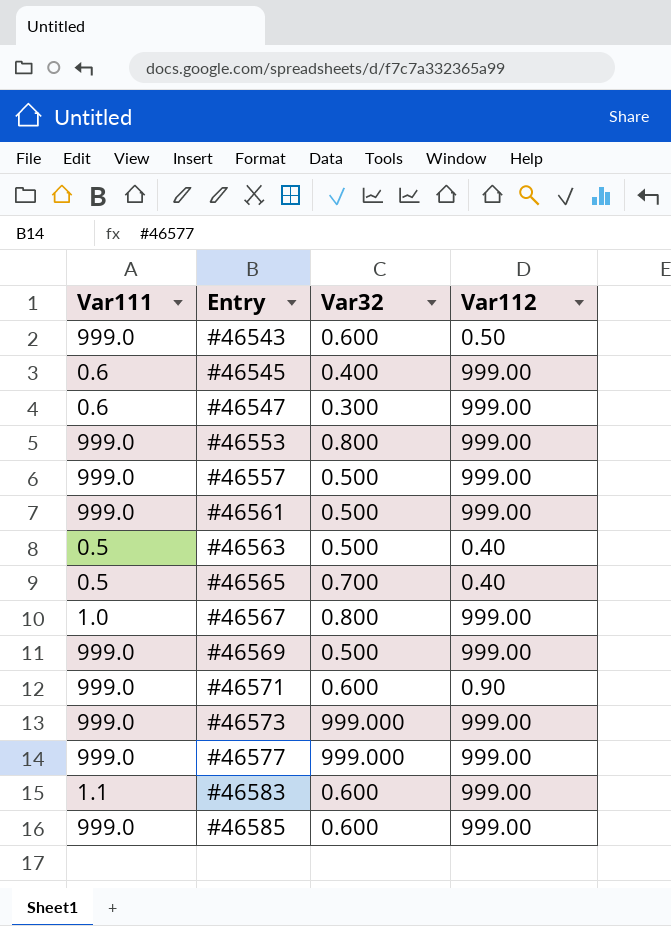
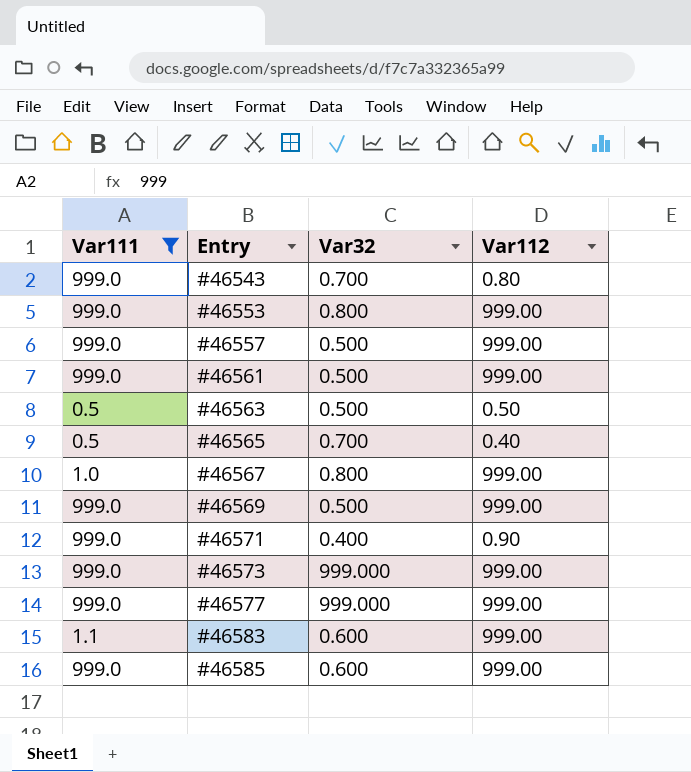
filter: none -> Var111 != 0.6
#46543 | Var32: 0.600 -> 0.700
#46543 | Var112: 0.50 -> 0.80
#46563 | Var112: 0.40 -> 0.50
#46571 | Var32: 0.600 -> 0.400

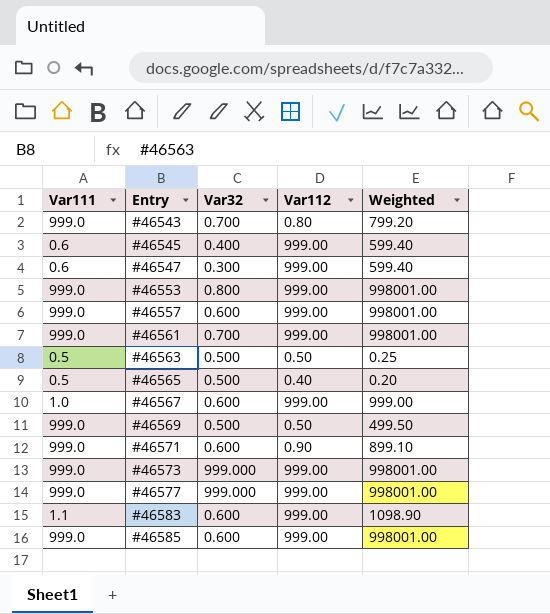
filter: Var111 != 0.6 -> none
column Weighted | formula: none -> [Var111] * [Var112]
#46557 | Var32: 0.500 -> 0.600
#46561 | Var32: 0.500 -> 0.700
#46565 | Var32: 0.700 -> 0.500
#46567 | Var32: 0.800 -> 0.600
#46569 | Var112: 999.00 -> 0.50
#46571 | Var32: 0.400 -> 0.600

